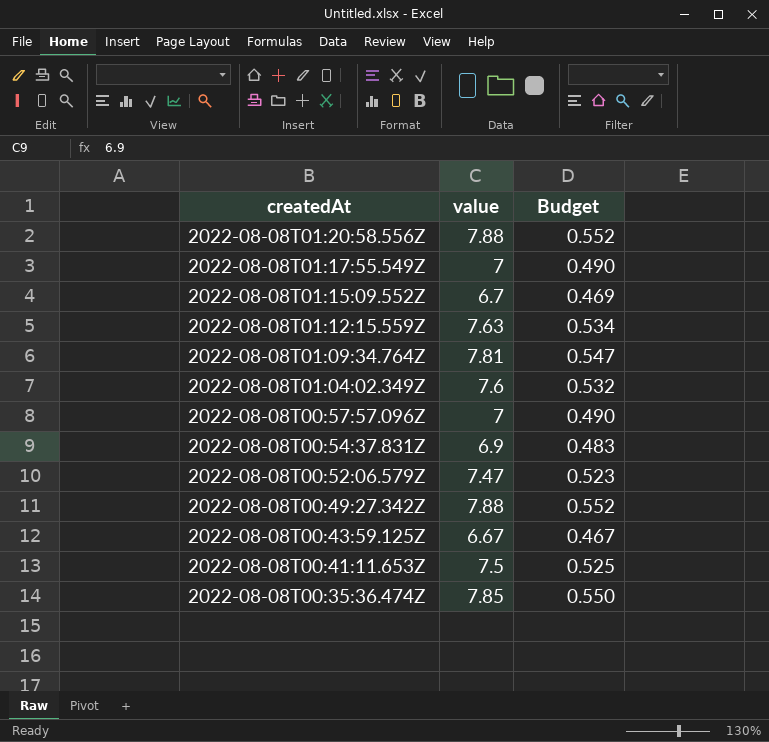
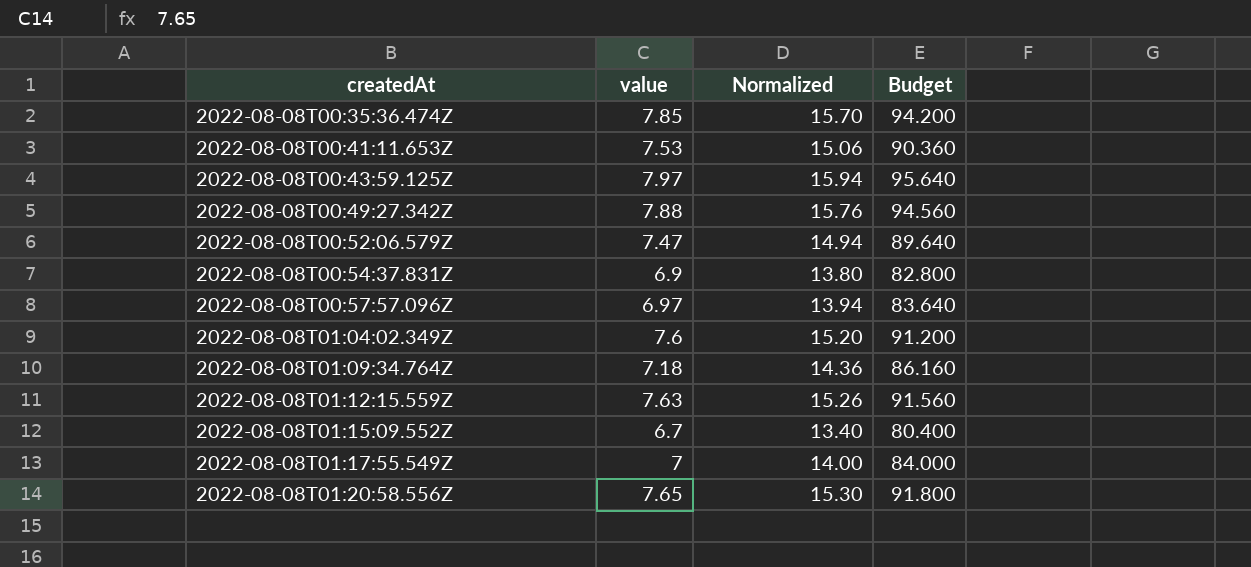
row order: createdAt descending -> createdAt ascending
column Normalized | formula: none -> [value] * 2
column Budget | formula: [value] * 0.07 -> [value] * 12
2022-08-08T00:41:11.653Z | value: 7.5 -> 7.53
2022-08-08T00:43:59.125Z | value: 6.67 -> 7.97
2022-08-08T00:57:57.096Z | value: 7 -> 6.97
2022-08-08T01:09:34.764Z | value: 7.81 -> 7.18
2022-08-08T01:20:58.556Z | value: 7.88 -> 7.65

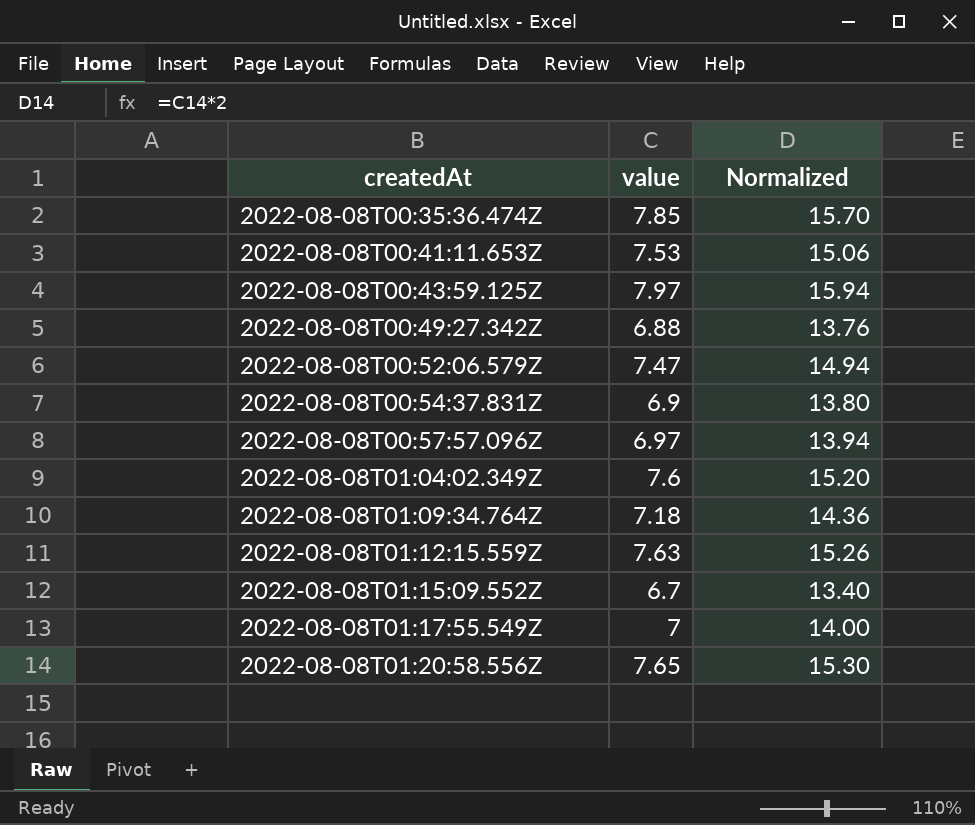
column Budget | formula: [value] * 12 -> none
2022-08-08T00:49:27.342Z | value: 7.88 -> 6.88
2022-08-08T00:49:27.342Z | Normalized: 15.76 -> 13.76

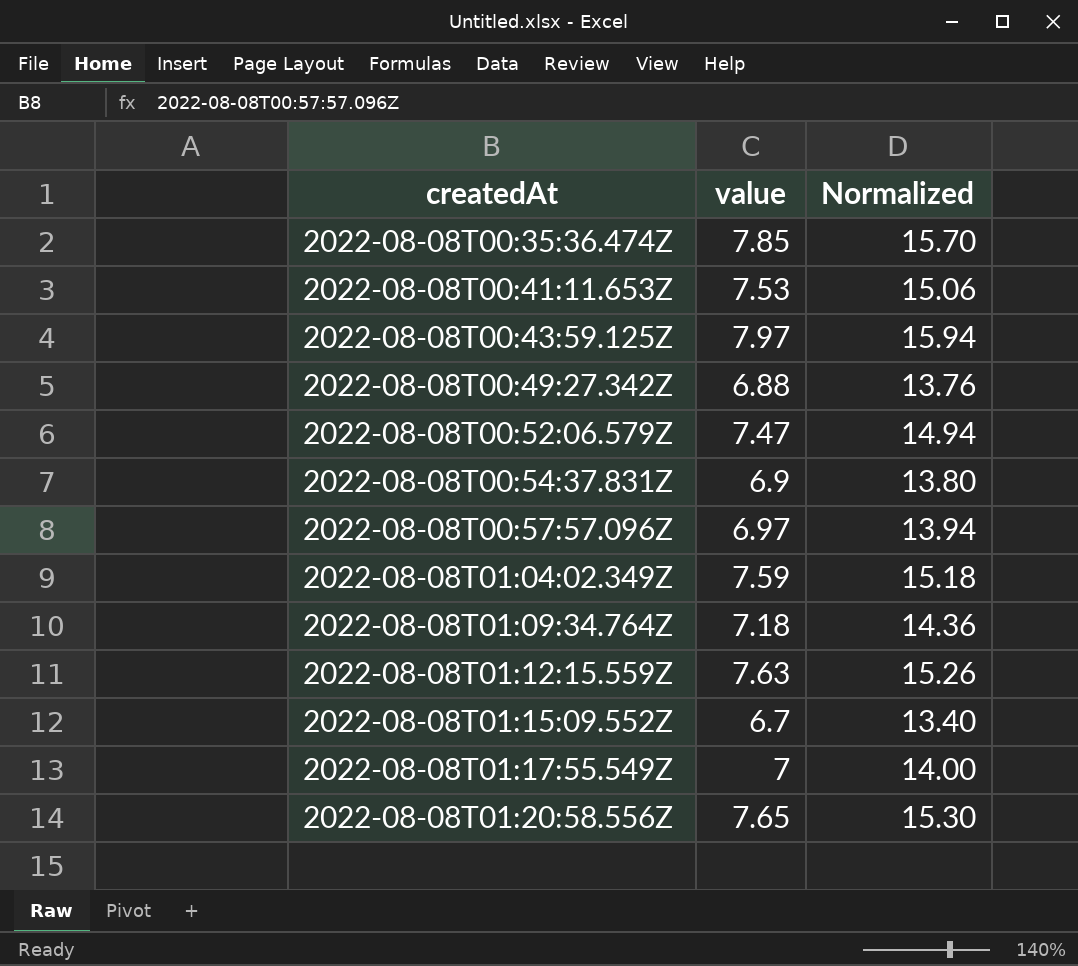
2022-08-08T01:04:02.349Z | value: 7.6 -> 7.59
2022-08-08T01:04:02.349Z | Normalized: 15.20 -> 15.18

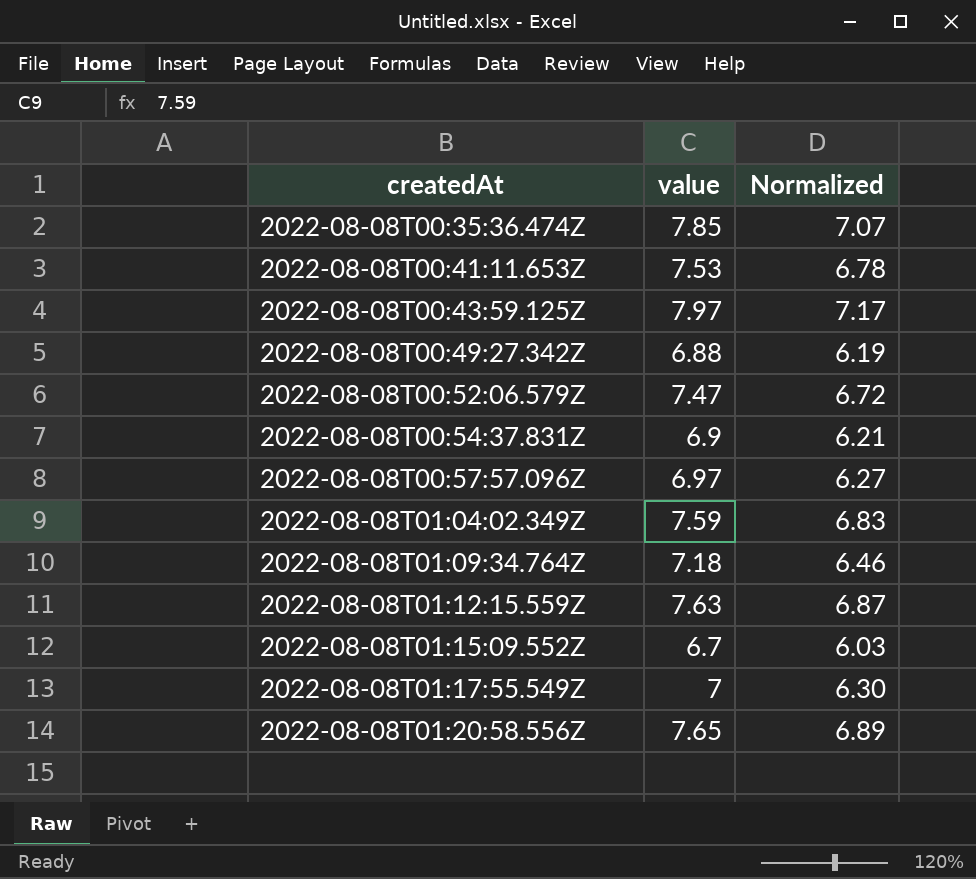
column Normalized | formula: [value] * 2 -> [value] * 0.9

